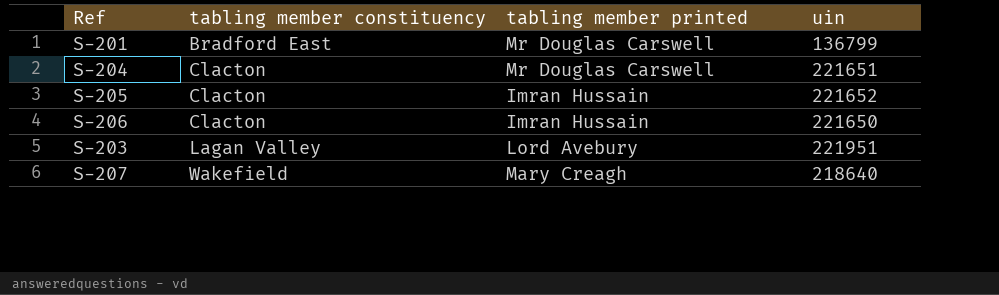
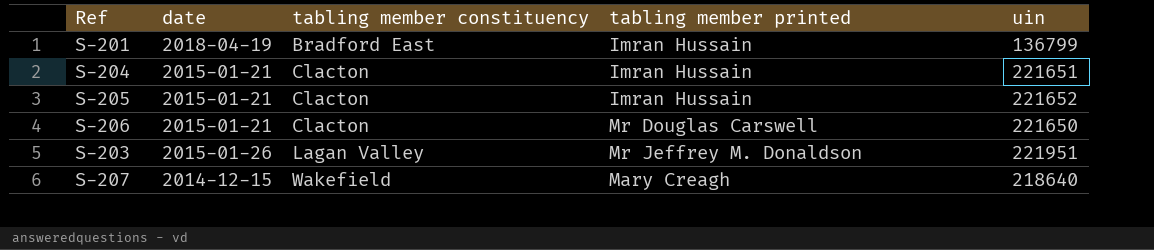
column date | position: none -> 2
S-201 | tabling member printed: Mr Douglas Carswell -> Imran Hussain
S-204 | tabling member printed: Mr Douglas Carswell -> Imran Hussain
S-206 | tabling member printed: Imran Hussain -> Mr Douglas Carswell
S-203 | tabling member printed: Lord Avebury -> Mr Jeffrey M. Donaldson

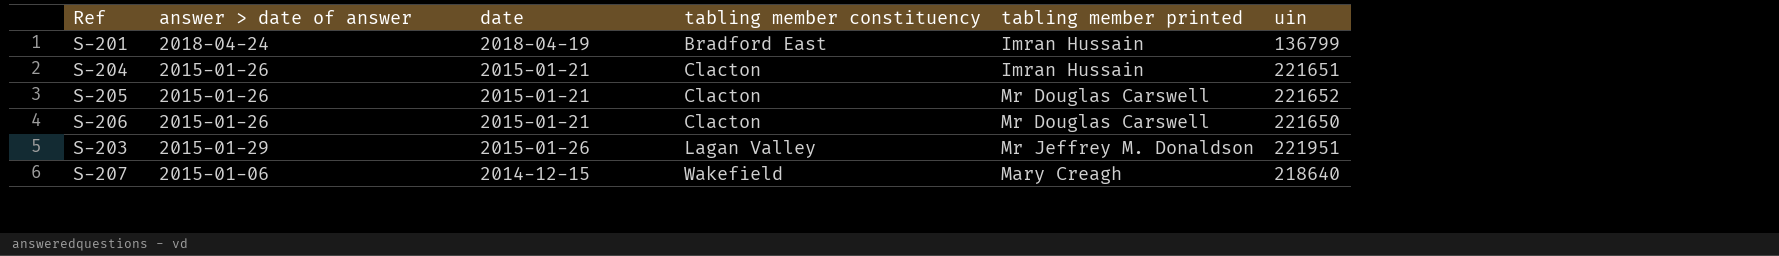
column answer > date of answer | position: none -> 2
S-205 | tabling member printed: Imran Hussain -> Mr Douglas Carswell

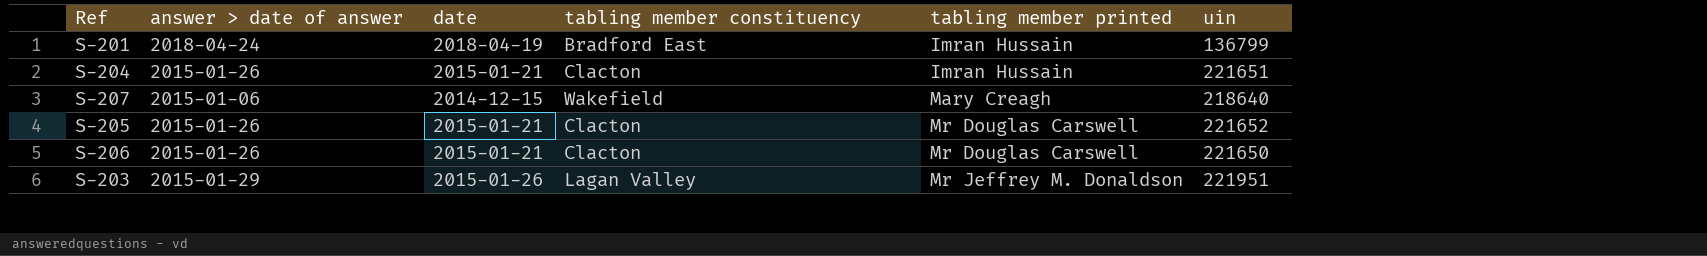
row order: tabling member constituency ascending -> tabling member printed ascending

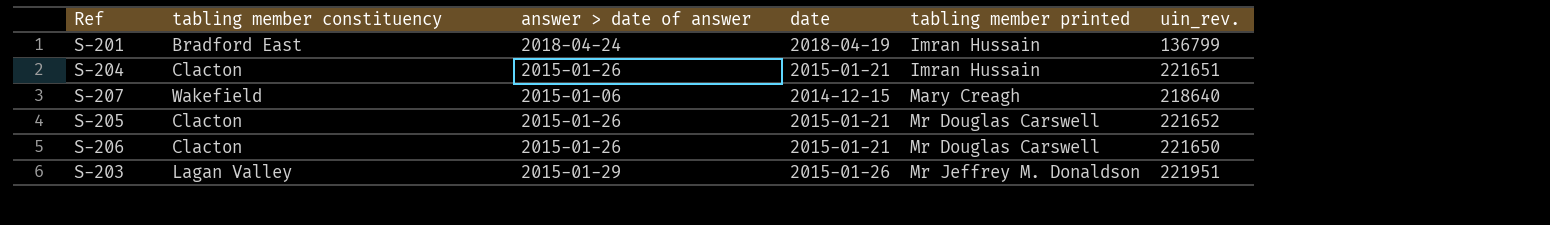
column tabling member constituency | position: 4 -> 2
column name: uin -> uin_rev.

